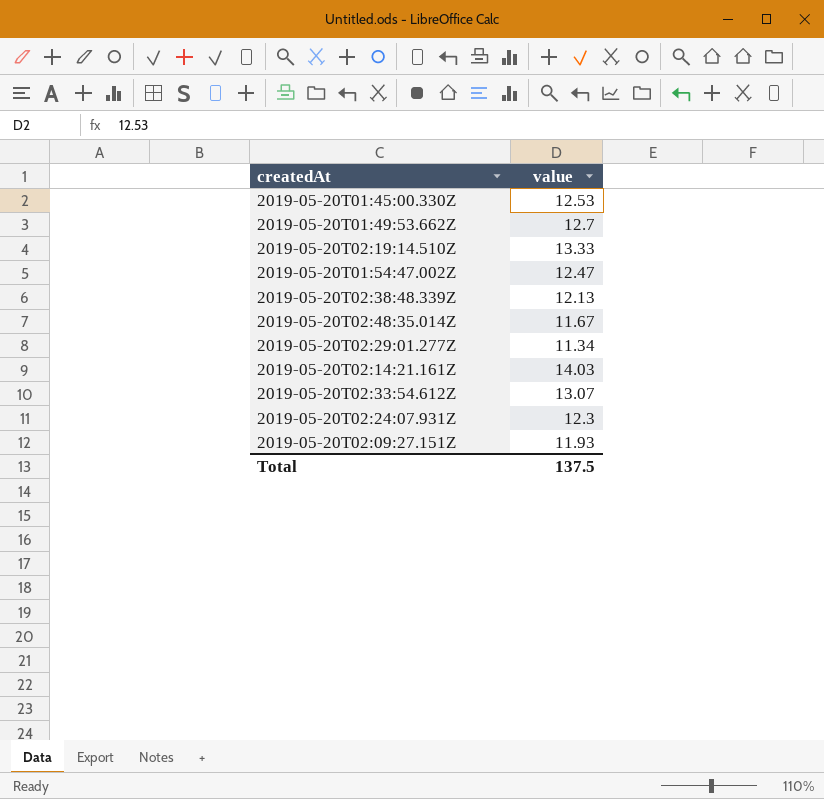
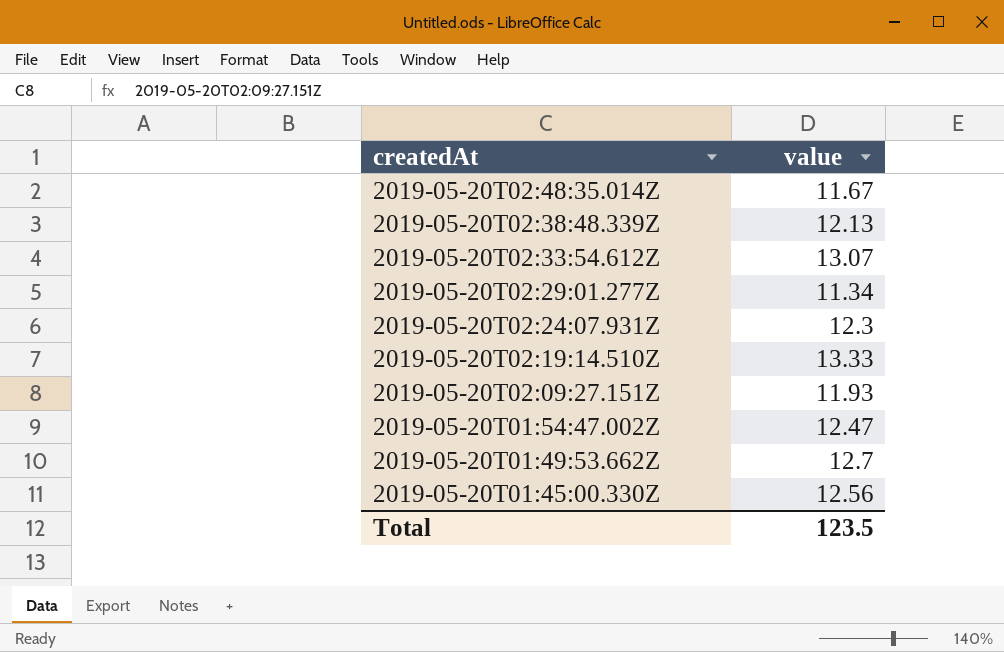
row order: none -> createdAt descending
row 2019-05-20T02:14:21.161Z: 14.03 -> none
2019-05-20T01:45:00.330Z | value: 12.53 -> 12.56
Total | value: 137.5 -> 123.5

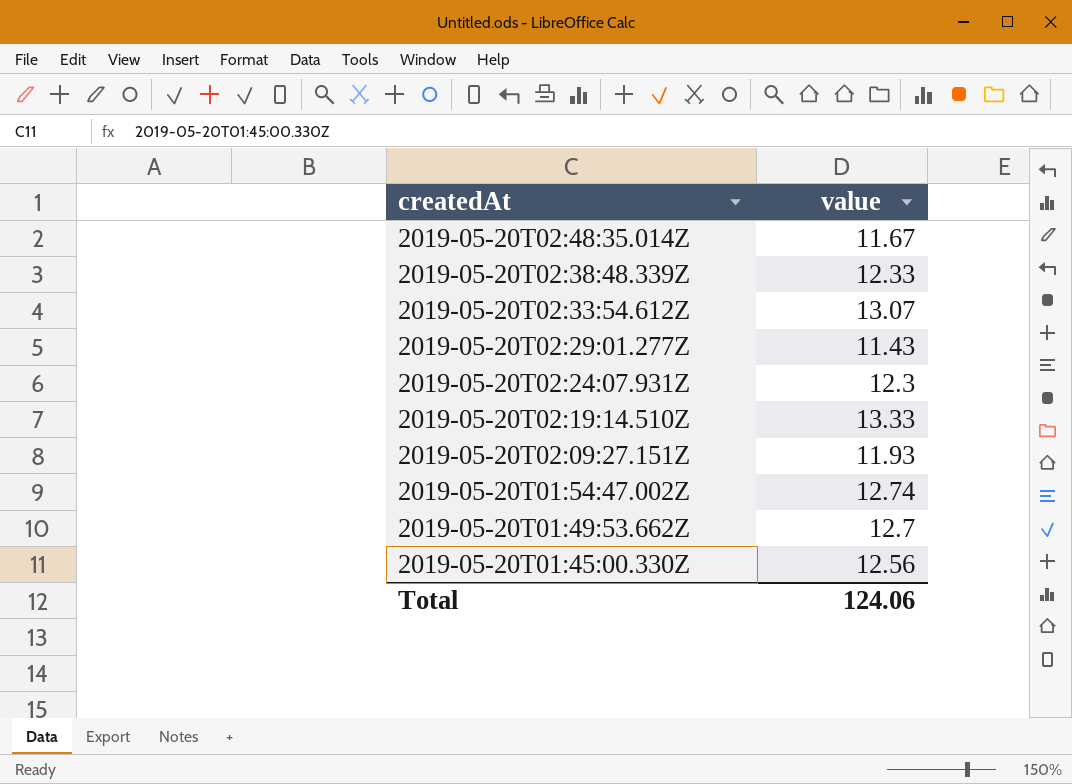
2019-05-20T02:38:48.339Z | value: 12.13 -> 12.33
2019-05-20T02:29:01.277Z | value: 11.34 -> 11.43
2019-05-20T01:54:47.002Z | value: 12.47 -> 12.74
Total | value: 123.5 -> 124.06

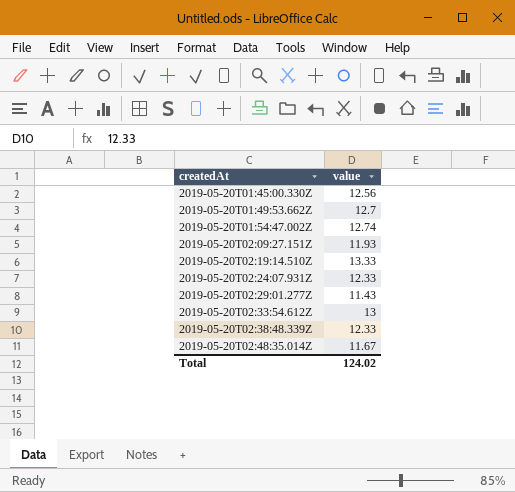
row order: createdAt descending -> createdAt ascending
2019-05-20T02:24:07.931Z | value: 12.3 -> 12.33
2019-05-20T02:33:54.612Z | value: 13.07 -> 13
Total | value: 124.06 -> 124.02

